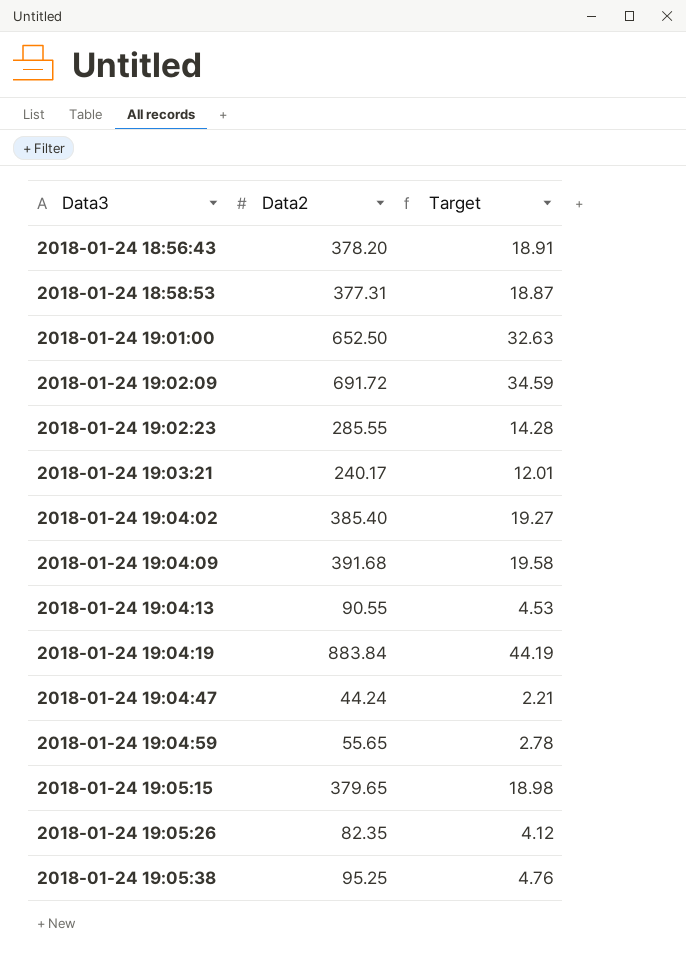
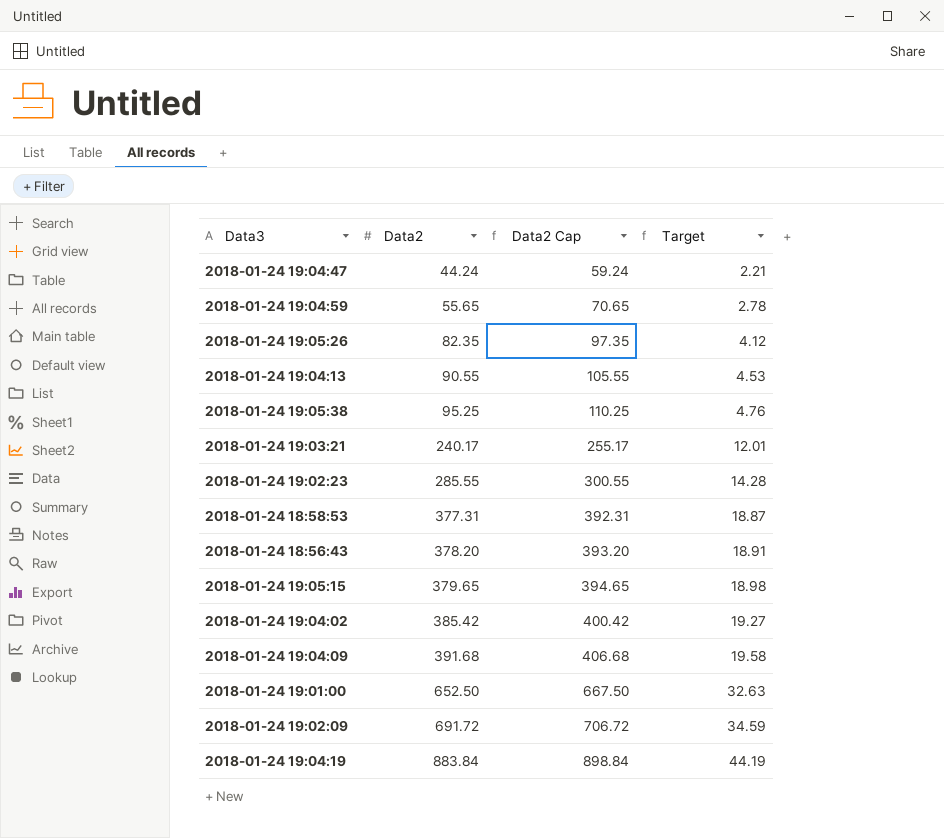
row order: Data3 ascending -> Data2 ascending
column Data2 Cap | formula: none -> [Data2] + 15
2018-01-24 19:04:02 | Data2: 385.40 -> 385.42

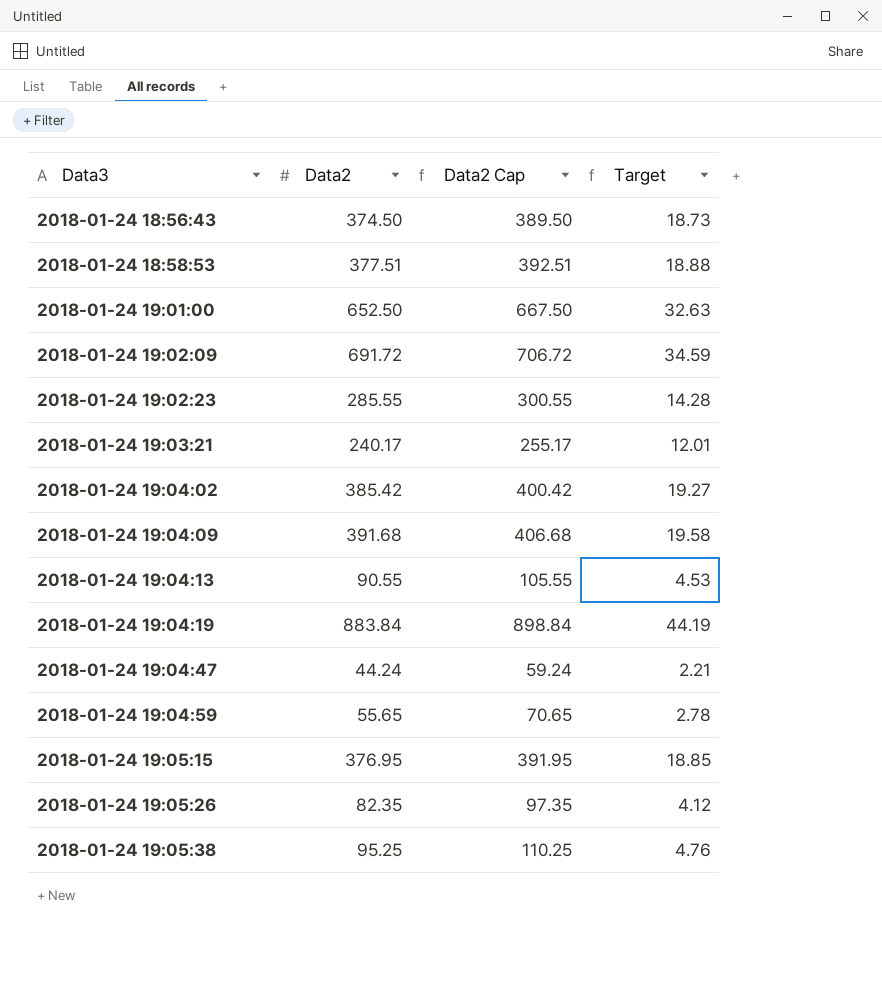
row order: Data2 ascending -> Data3 ascending
2018-01-24 18:56:43 | Data2: 378.20 -> 374.50
2018-01-24 18:56:43 | Data2 Cap: 393.20 -> 389.50
2018-01-24 18:56:43 | Target: 18.91 -> 18.73
2018-01-24 18:58:53 | Data2: 377.31 -> 377.51
2018-01-24 18:58:53 | Data2 Cap: 392.31 -> 392.51
2018-01-24 18:58:53 | Target: 18.87 -> 18.88
2018-01-24 19:05:15 | Data2: 379.65 -> 376.95
2018-01-24 19:05:15 | Data2 Cap: 394.65 -> 391.95
2018-01-24 19:05:15 | Target: 18.98 -> 18.85

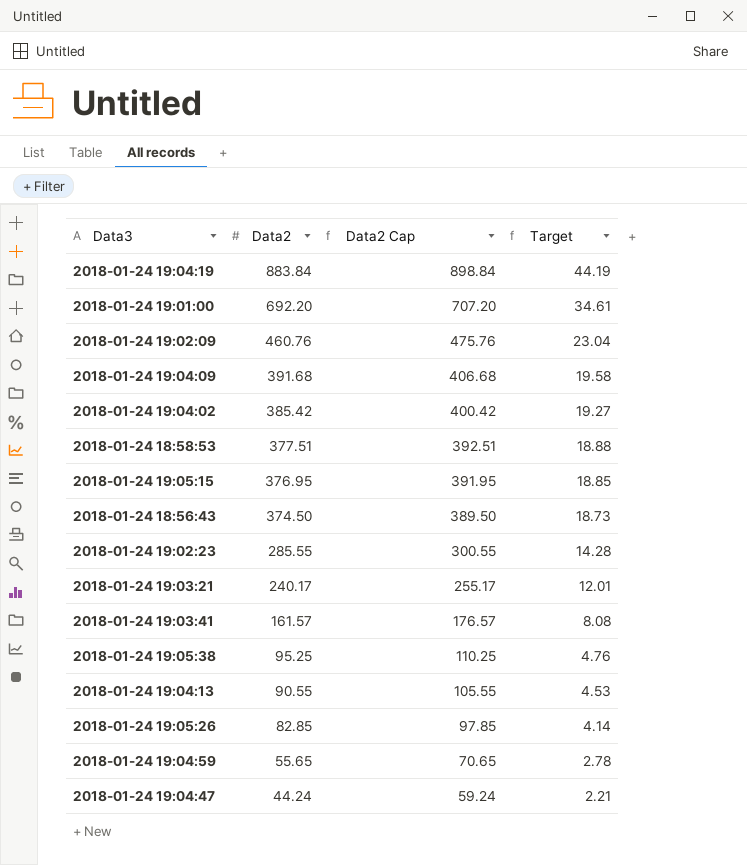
row order: Data3 ascending -> Data2 descending
2018-01-24 19:01:00 | Data2: 652.50 -> 692.20
2018-01-24 19:01:00 | Data2 Cap: 667.50 -> 707.20
2018-01-24 19:01:00 | Target: 32.63 -> 34.61
2018-01-24 19:02:09 | Data2: 691.72 -> 460.76
2018-01-24 19:02:09 | Data2 Cap: 706.72 -> 475.76
2018-01-24 19:02:09 | Target: 34.59 -> 23.04
row 2018-01-24 19:03:41: none -> 161.57 | 176.57 | 8.08
2018-01-24 19:05:26 | Data2: 82.35 -> 82.85
2018-01-24 19:05:26 | Data2 Cap: 97.35 -> 97.85
2018-01-24 19:05:26 | Target: 4.12 -> 4.14

